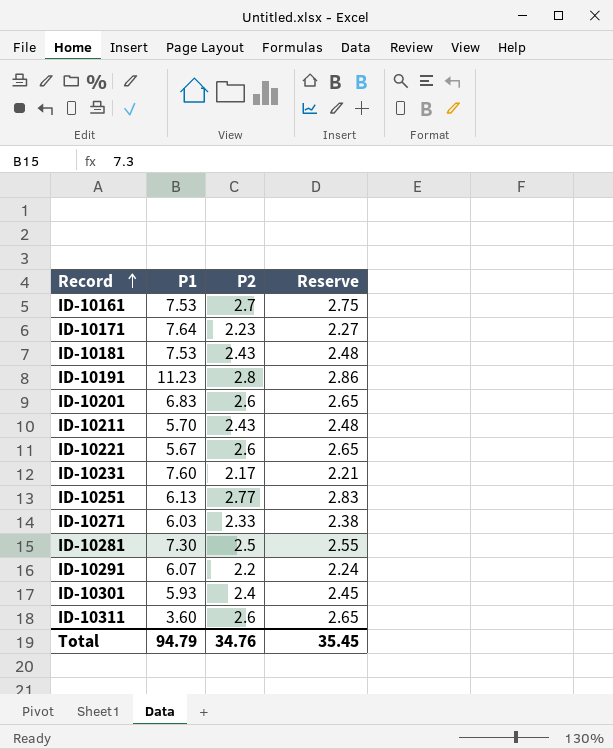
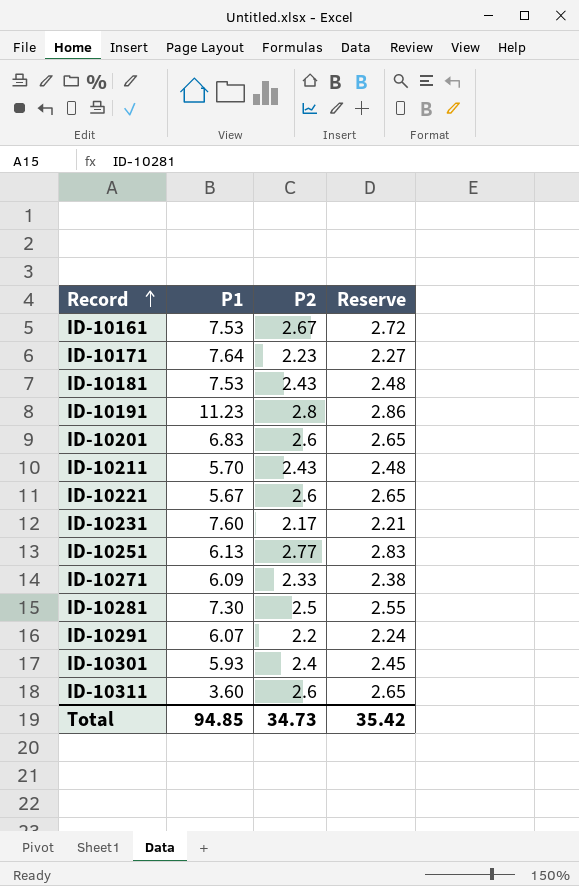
ID-10161 | P2: 2.7 -> 2.67
ID-10161 | Reserve: 2.75 -> 2.72
ID-10271 | P1: 6.03 -> 6.09
Total | P1: 94.79 -> 94.85
Total | P2: 34.76 -> 34.73
Total | Reserve: 35.45 -> 35.42

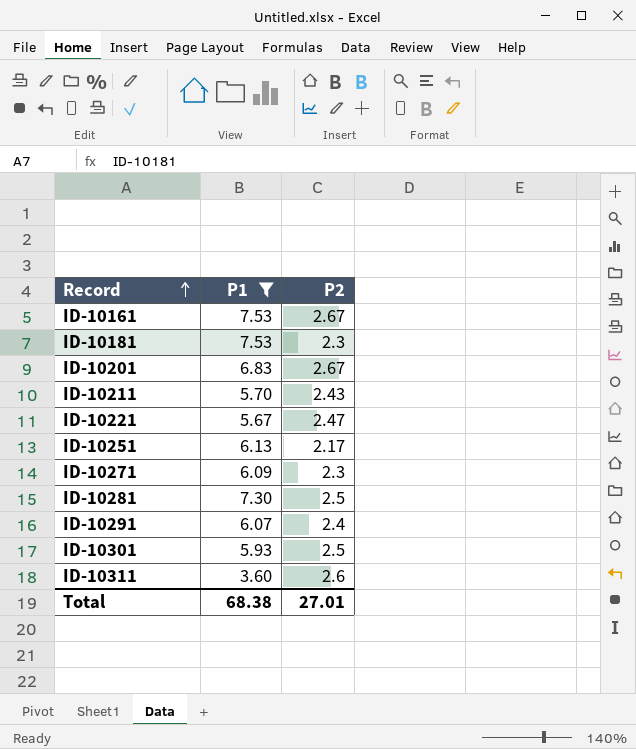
filter: none -> P1 <= 7.53
column Reserve | formula: [P2] * 1.02 -> none
ID-10181 | P2: 2.43 -> 2.3
ID-10201 | P2: 2.6 -> 2.67
ID-10221 | P2: 2.6 -> 2.47
ID-10251 | P2: 2.77 -> 2.17
ID-10271 | P2: 2.33 -> 2.3
ID-10291 | P2: 2.2 -> 2.4
ID-10301 | P2: 2.4 -> 2.5
Total | P1: 94.85 -> 68.38
Total | P2: 34.73 -> 27.01

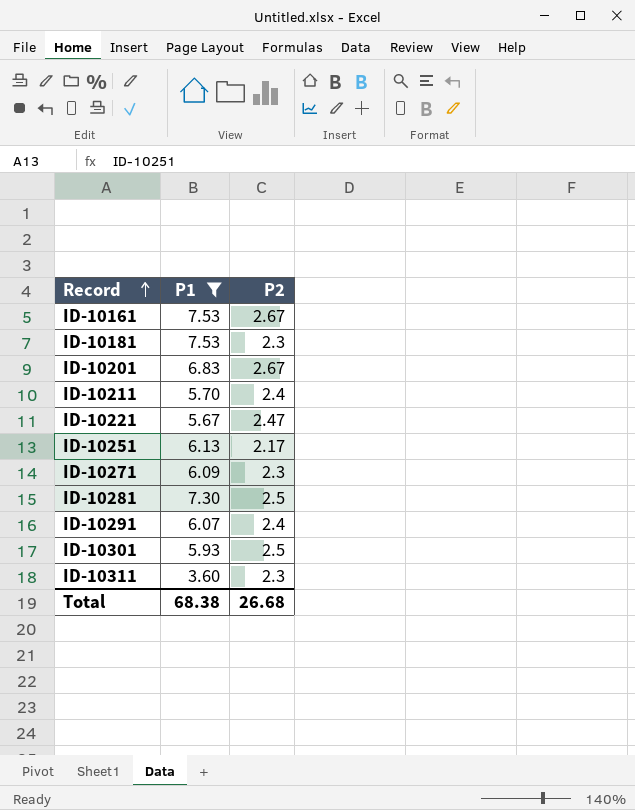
ID-10211 | P2: 2.43 -> 2.4
ID-10311 | P2: 2.6 -> 2.3
Total | P2: 27.01 -> 26.68

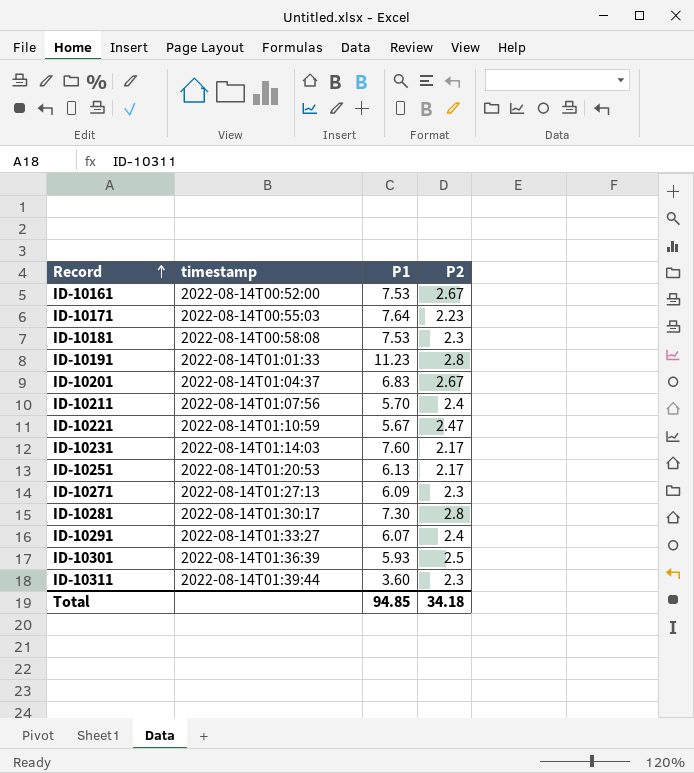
filter: P1 <= 7.53 -> none
column timestamp | position: none -> 2
ID-10281 | P2: 2.5 -> 2.8
Total | P1: 68.38 -> 94.85
Total | P2: 26.68 -> 34.18

